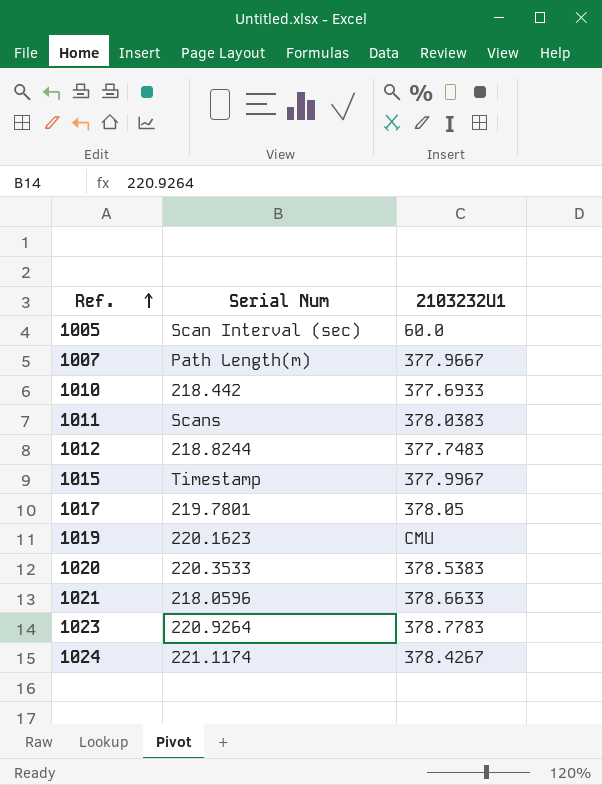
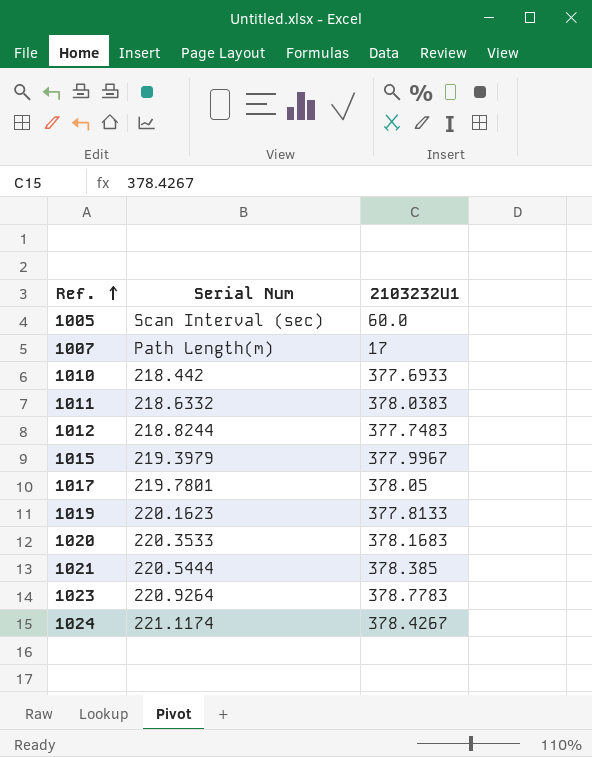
1007 | 2103232U1: 377.9667 -> 17
1011 | Serial Num: Scans -> 218.6332
1015 | Serial Num: Timestamp -> 219.3979
1019 | 2103232U1: CMU -> 377.8133
1020 | 2103232U1: 378.5383 -> 378.1683
1021 | Serial Num: 218.0596 -> 220.5444
1021 | 2103232U1: 378.6633 -> 378.385

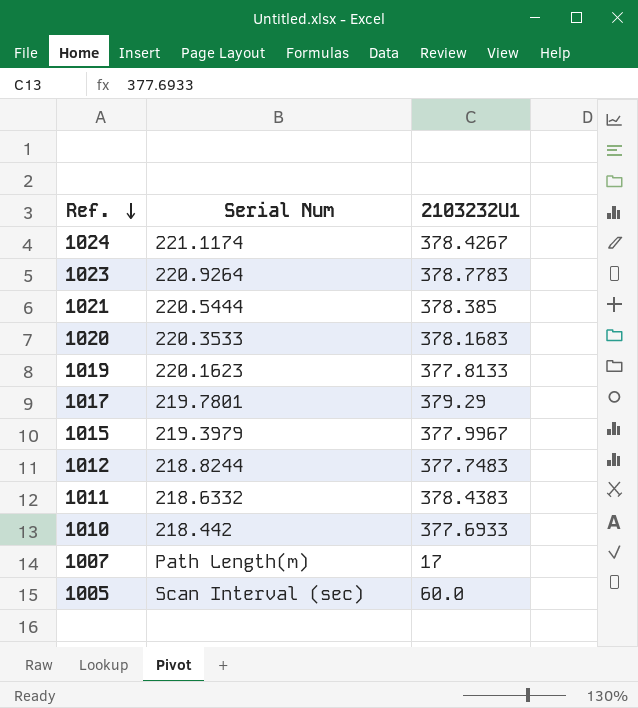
row order: Ref. ascending -> Ref. descending
1017 | 2103232U1: 378.05 -> 379.29
1011 | 2103232U1: 378.0383 -> 378.4383

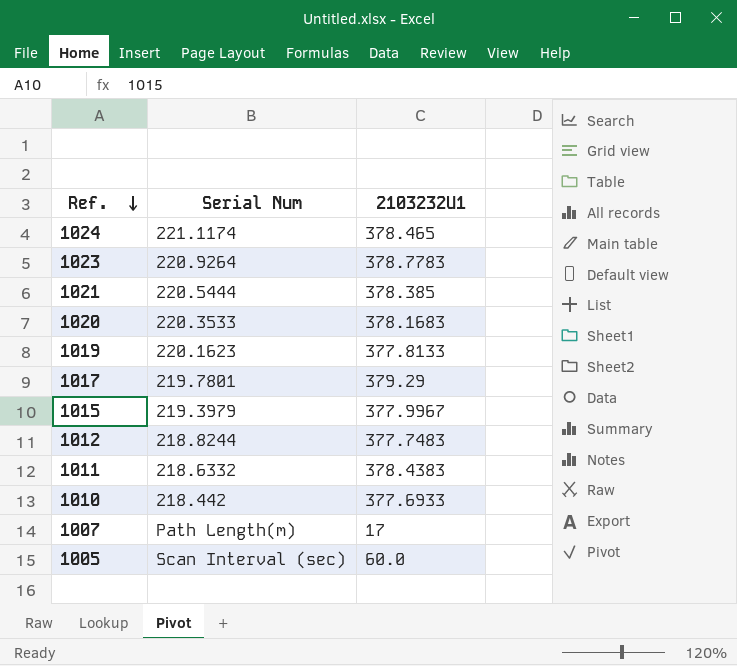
1024 | 2103232U1: 378.4267 -> 378.465

